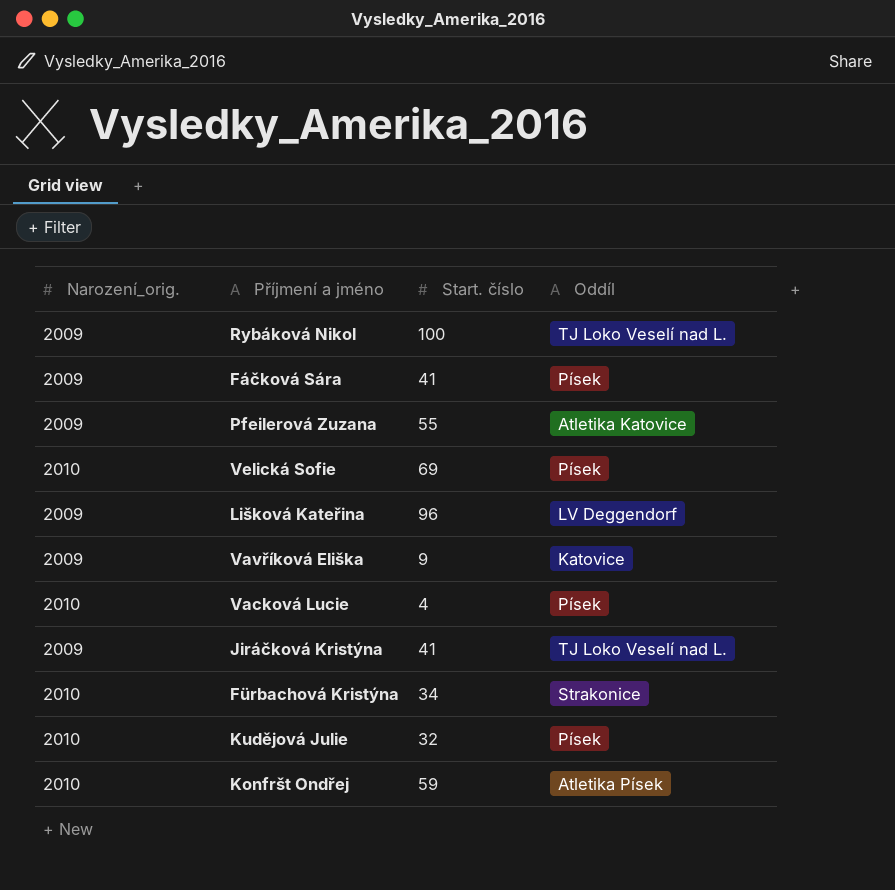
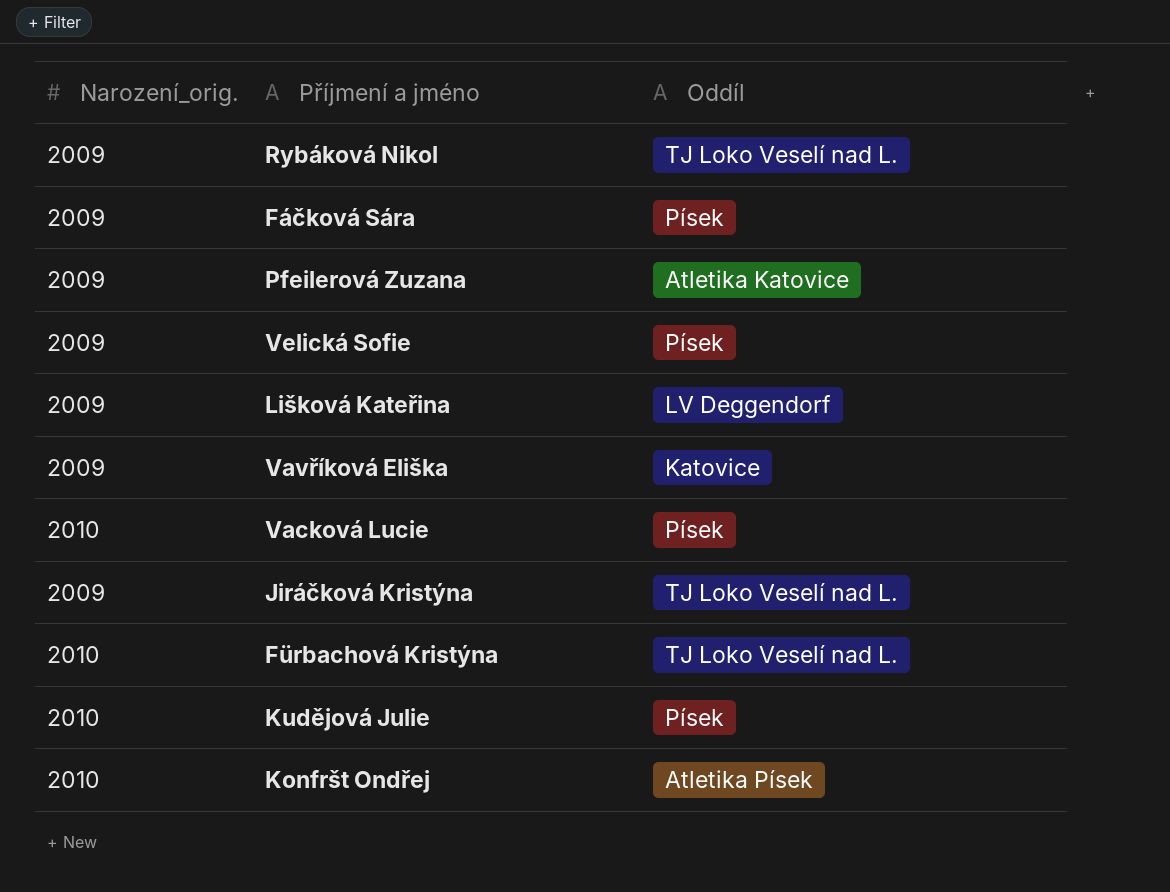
column Start. číslo | position: 3 -> none
Velická Sofie | Narození_orig.: 2010 -> 2009
Fürbachová Kristýna | Oddíl: Strakonice -> TJ Loko Veselí nad L.

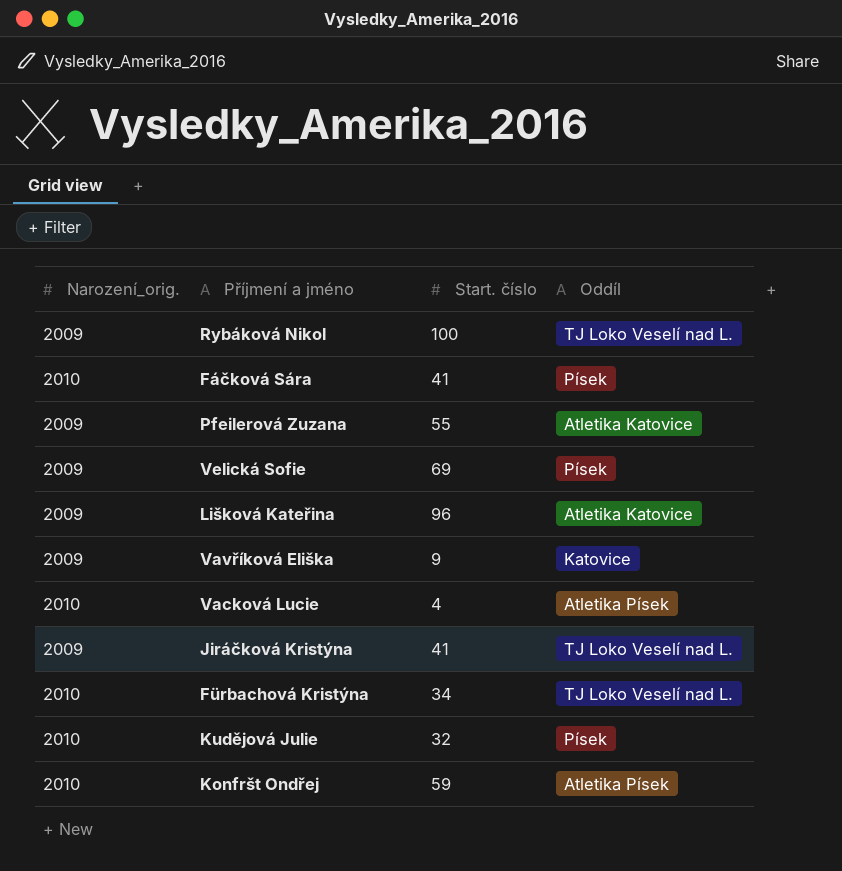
column Start. číslo | position: none -> 3
Fáčková Sára | Narození_orig.: 2009 -> 2010
Lišková Kateřina | Oddíl: LV Deggendorf -> Atletika Katovice
Vacková Lucie | Oddíl: Písek -> Atletika Písek

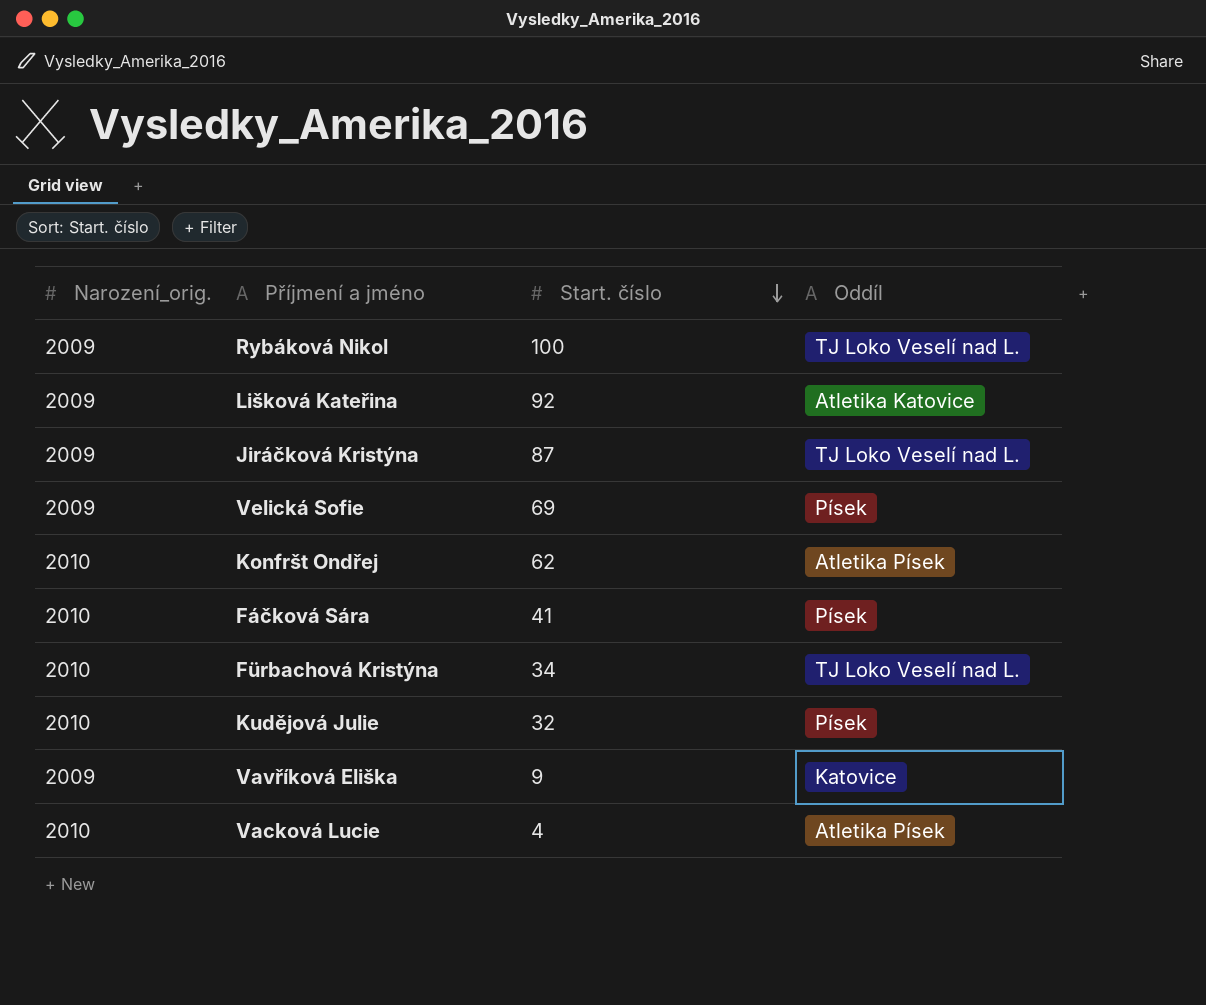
row order: none -> Start. číslo descending
row Pfeilerová Zuzana: 2009 | 55 | Atletika Katovice -> none
Lišková Kateřina | Start. číslo: 96 -> 92
Jiráčková Kristýna | Start. číslo: 41 -> 87
Konfršt Ondřej | Start. číslo: 59 -> 62

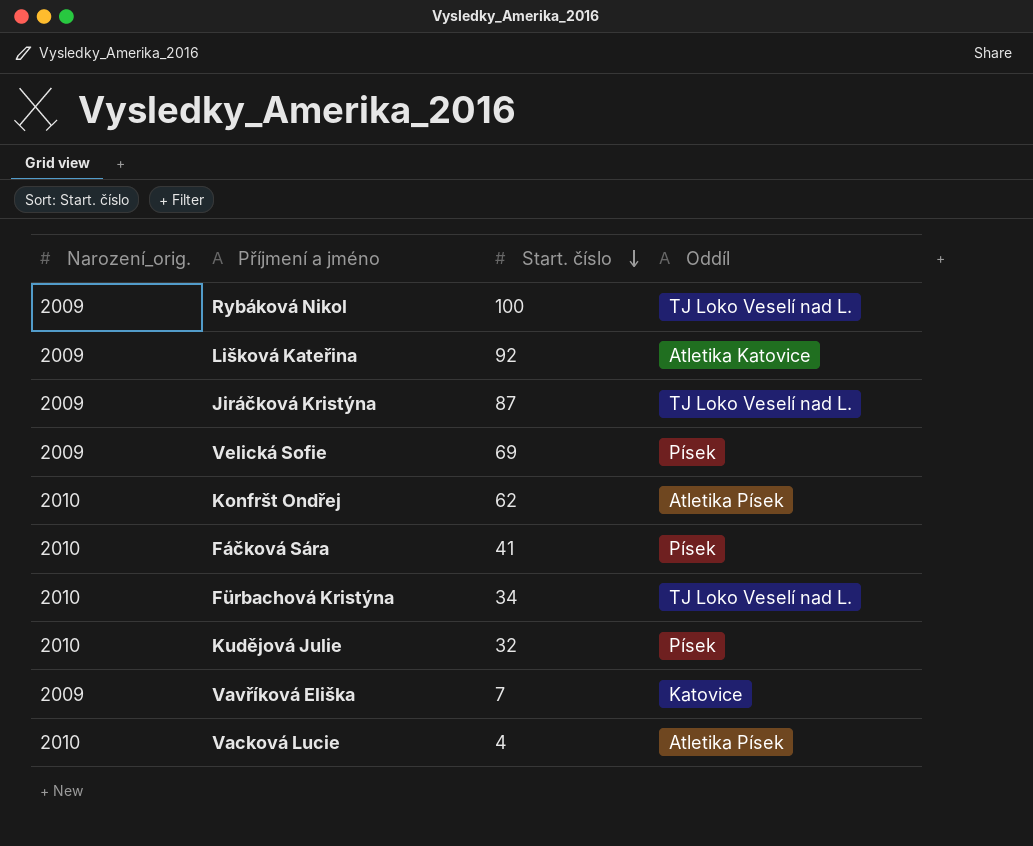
Vavříková Eliška | Start. číslo: 9 -> 7

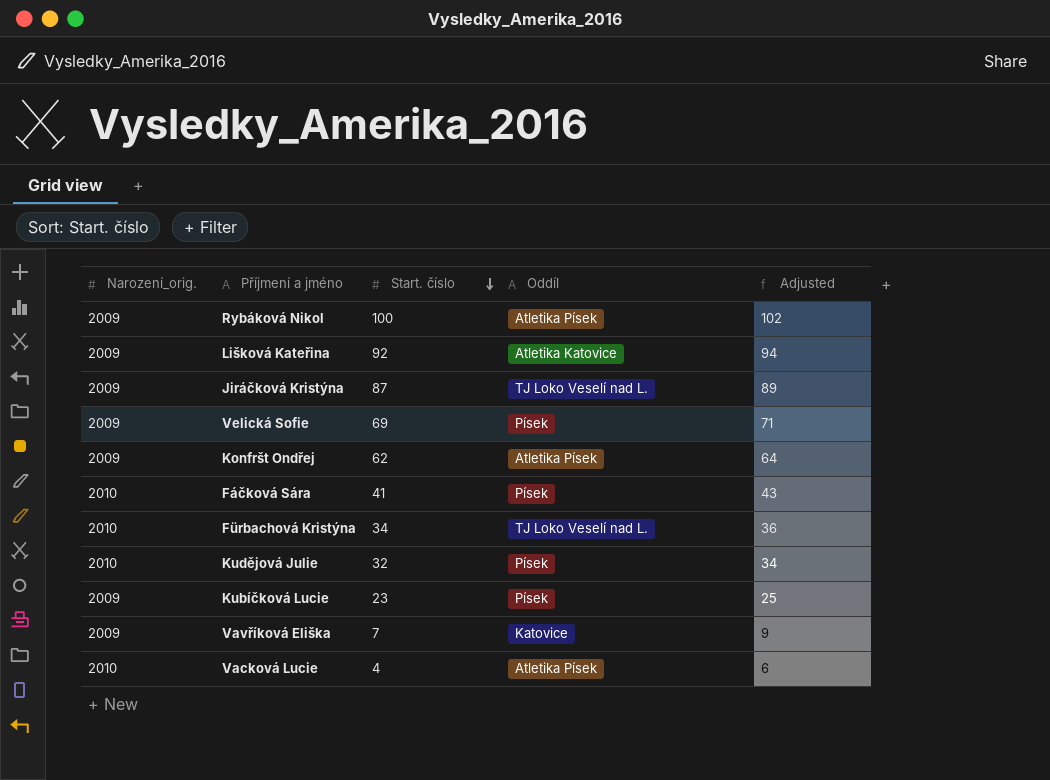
column Adjusted | formula: none -> [Start. číslo] + 2
Rybáková Nikol | Oddíl: TJ Loko Veselí nad L. -> Atletika Písek
Konfršt Ondřej | Narození_orig.: 2010 -> 2009
row Kubíčková Lucie: none -> 2009 | 23 | Písek | 25

